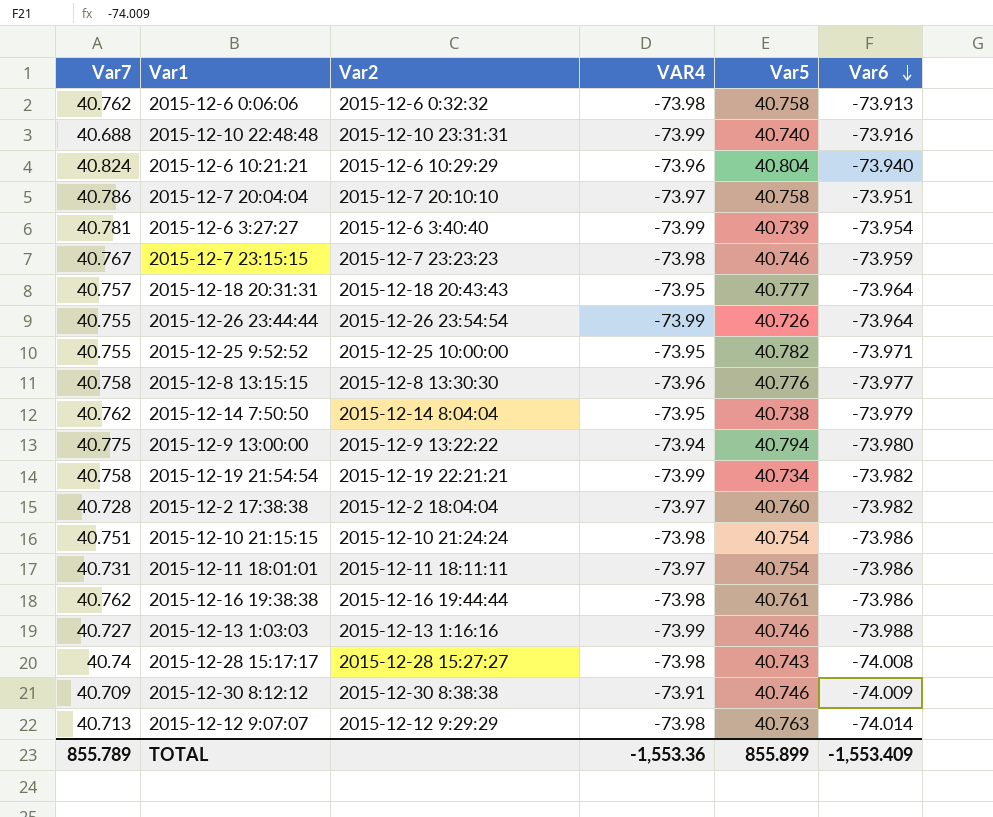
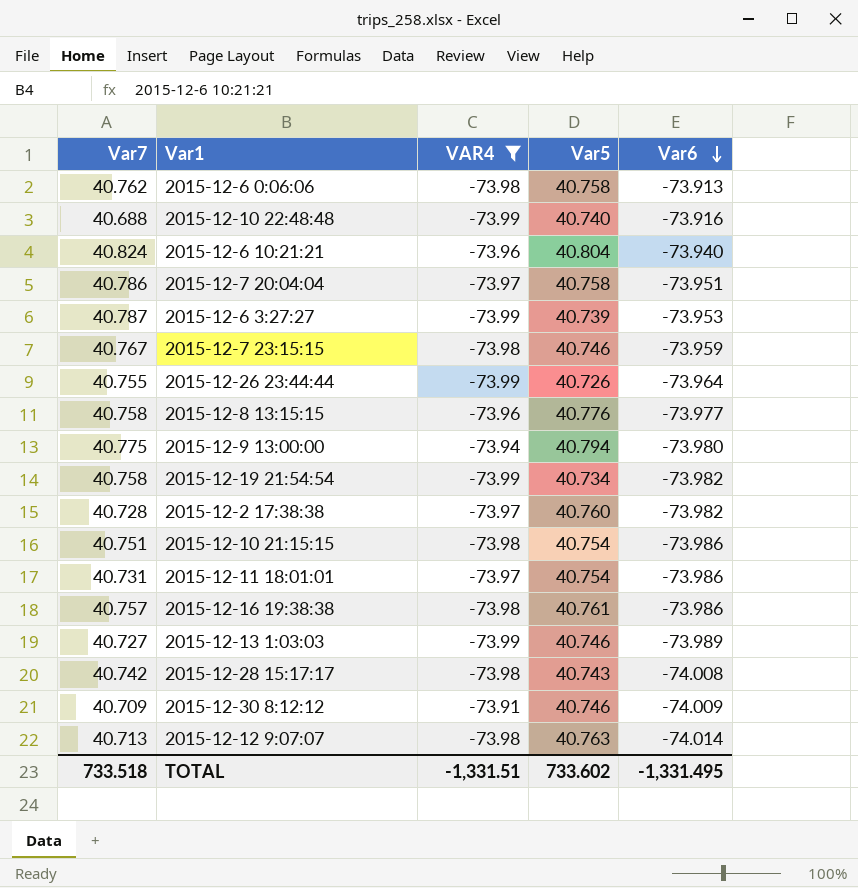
filter: none -> VAR4 != -73.95
column Var2 | position: 3 -> none
2015-12-6 3:27:27 | Var7: 40.781 -> 40.787
2015-12-6 3:27:27 | Var6: -73.954 -> -73.953
2015-12-16 19:38:38 | Var7: 40.762 -> 40.757
2015-12-13 1:03:03 | Var6: -73.988 -> -73.989
2015-12-28 15:17:17 | Var7: 40.74 -> 40.742
TOTAL | Var7: 855.789 -> 733.518
TOTAL | VAR4: -1,553.36 -> -1,331.51
TOTAL | Var5: 855.899 -> 733.602
TOTAL | Var6: -1,553.409 -> -1,331.495

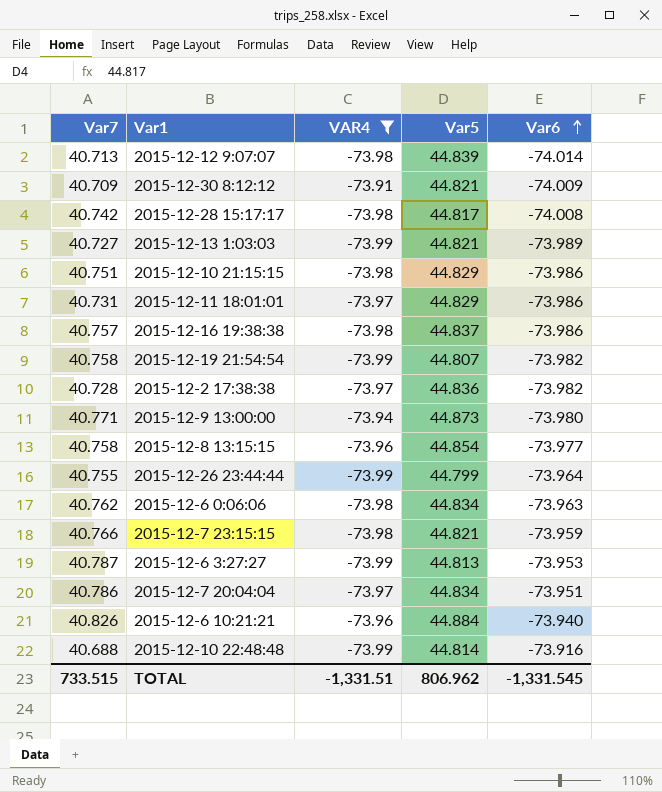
row order: Var6 descending -> Var6 ascending
2015-12-12 9:07:07 | Var5: 40.763 -> 44.839
2015-12-30 8:12:12 | Var5: 40.746 -> 44.821
2015-12-28 15:17:17 | Var5: 40.743 -> 44.817
2015-12-13 1:03:03 | Var5: 40.746 -> 44.821
2015-12-10 21:15:15 | Var5: 40.754 -> 44.829
2015-12-11 18:01:01 | Var5: 40.754 -> 44.829
2015-12-16 19:38:38 | Var5: 40.761 -> 44.837
2015-12-19 21:54:54 | Var5: 40.734 -> 44.807
2015-12-2 17:38:38 | Var5: 40.760 -> 44.836
2015-12-9 13:00:00 | Var7: 40.775 -> 40.771
2015-12-9 13:00:00 | Var5: 40.794 -> 44.873
2015-12-8 13:15:15 | Var5: 40.776 -> 44.854
2015-12-26 23:44:44 | Var5: 40.726 -> 44.799
2015-12-6 0:06:06 | Var5: 40.758 -> 44.834
2015-12-6 0:06:06 | Var6: -73.913 -> -73.963
2015-12-7 23:15:15 | Var7: 40.767 -> 40.766
2015-12-7 23:15:15 | Var5: 40.746 -> 44.821
2015-12-6 3:27:27 | Var5: 40.739 -> 44.813
2015-12-7 20:04:04 | Var5: 40.758 -> 44.834
2015-12-6 10:21:21 | Var7: 40.824 -> 40.826
2015-12-6 10:21:21 | Var5: 40.804 -> 44.884
2015-12-10 22:48:48 | Var5: 40.740 -> 44.814
TOTAL | Var7: 733.518 -> 733.515
TOTAL | Var5: 733.602 -> 806.962
TOTAL | Var6: -1,331.495 -> -1,331.545

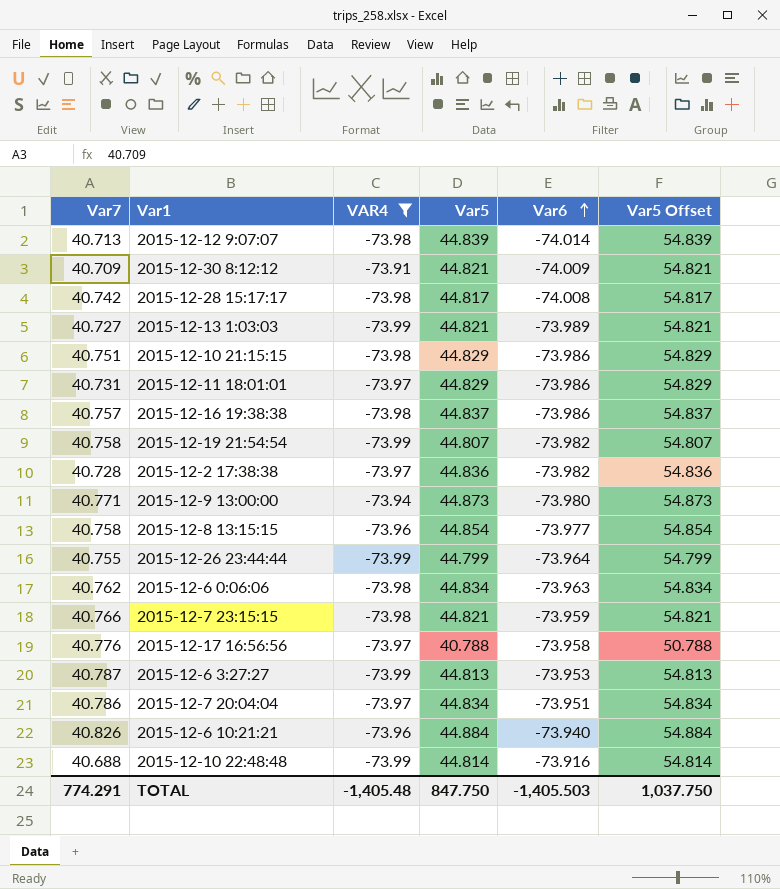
column Var5 Offset | formula: none -> [Var5] + 10
row 2015-12-17 16:56:56: none -> 40.776 | -73.97 | 40.788 | -73.958 | 50.788
TOTAL | Var7: 733.515 -> 774.291
TOTAL | VAR4: -1,331.51 -> -1,405.48
TOTAL | Var5: 806.962 -> 847.750
TOTAL | Var6: -1,331.545 -> -1,405.503

